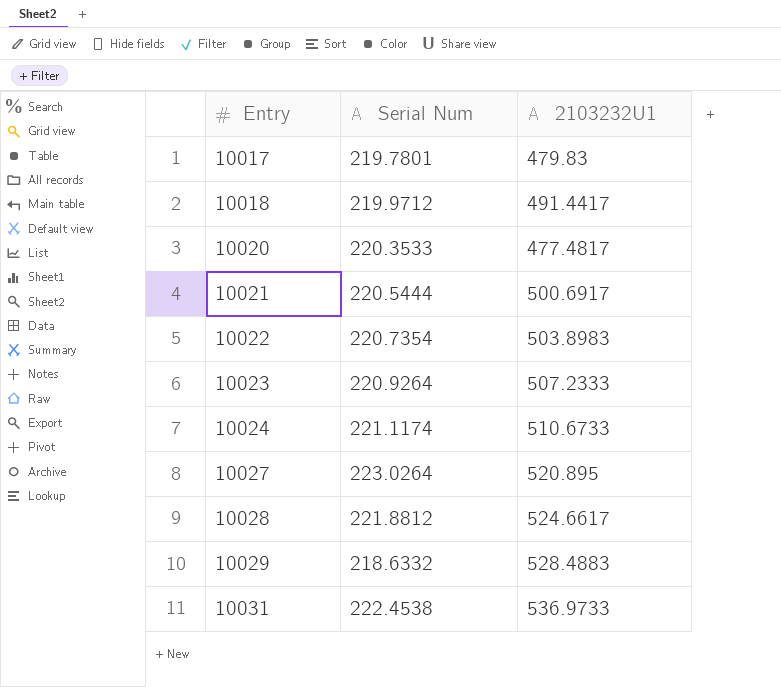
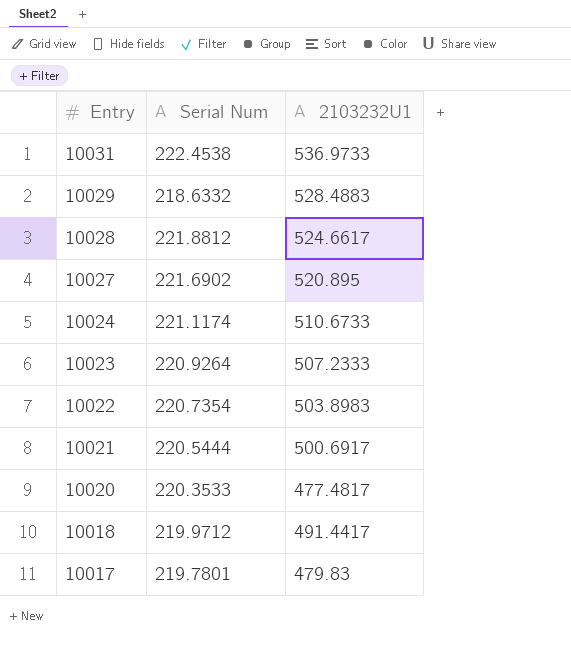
row order: Entry ascending -> Entry descending
10027 | Serial Num: 223.0264 -> 221.6902

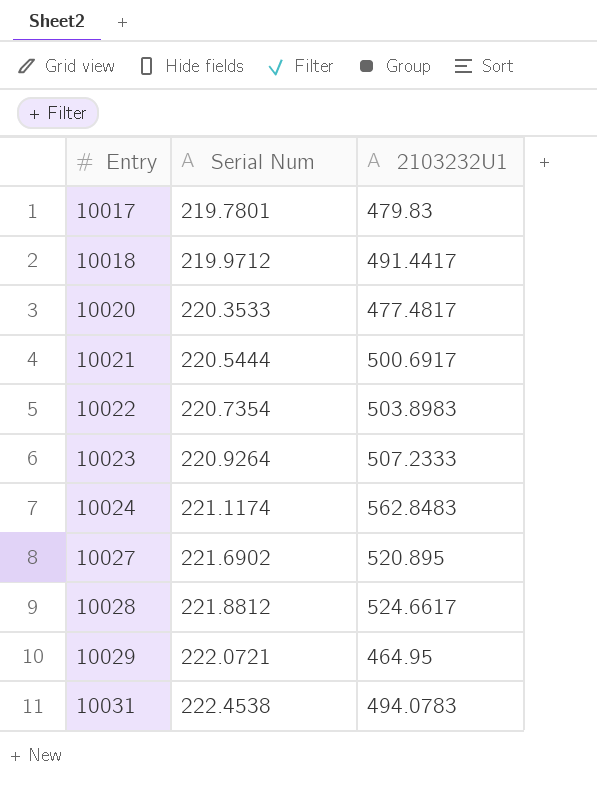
row order: Entry descending -> Entry ascending
10024 | 2103232U1: 510.6733 -> 562.8483
10029 | Serial Num: 218.6332 -> 222.0721
10029 | 2103232U1: 528.4883 -> 464.95
10031 | 2103232U1: 536.9733 -> 494.0783

